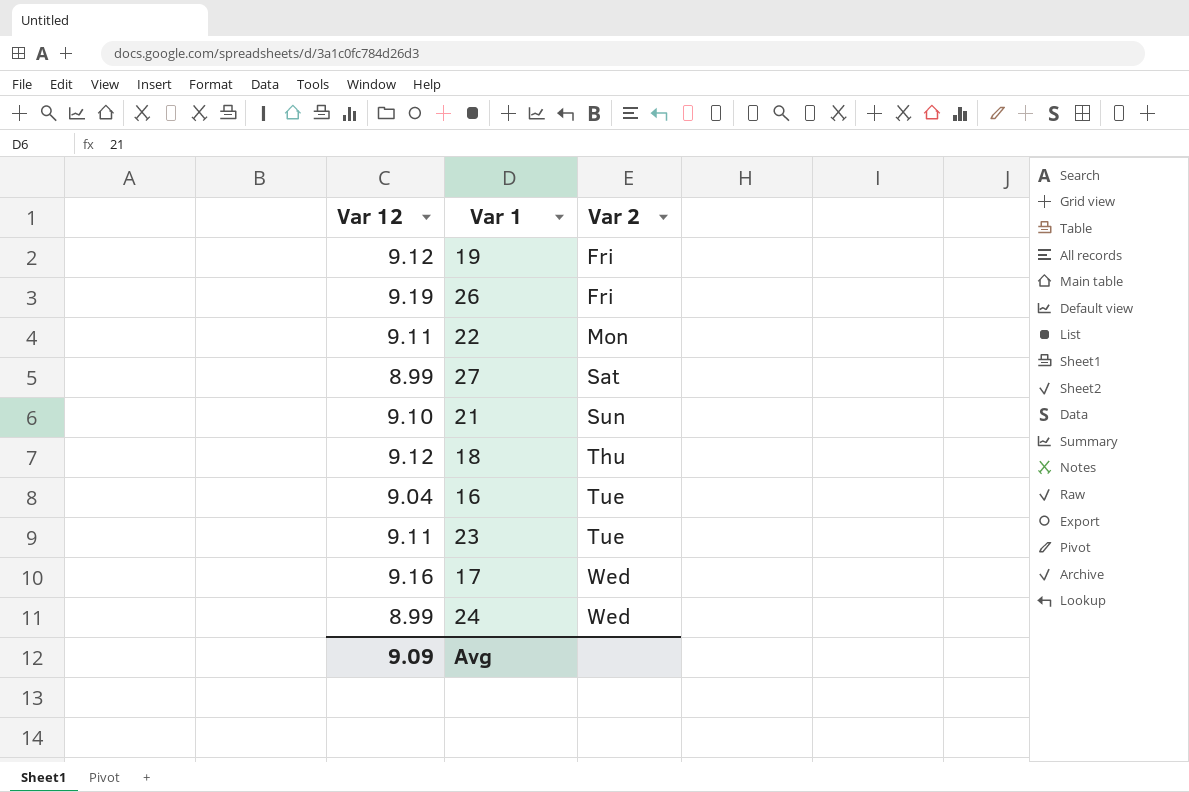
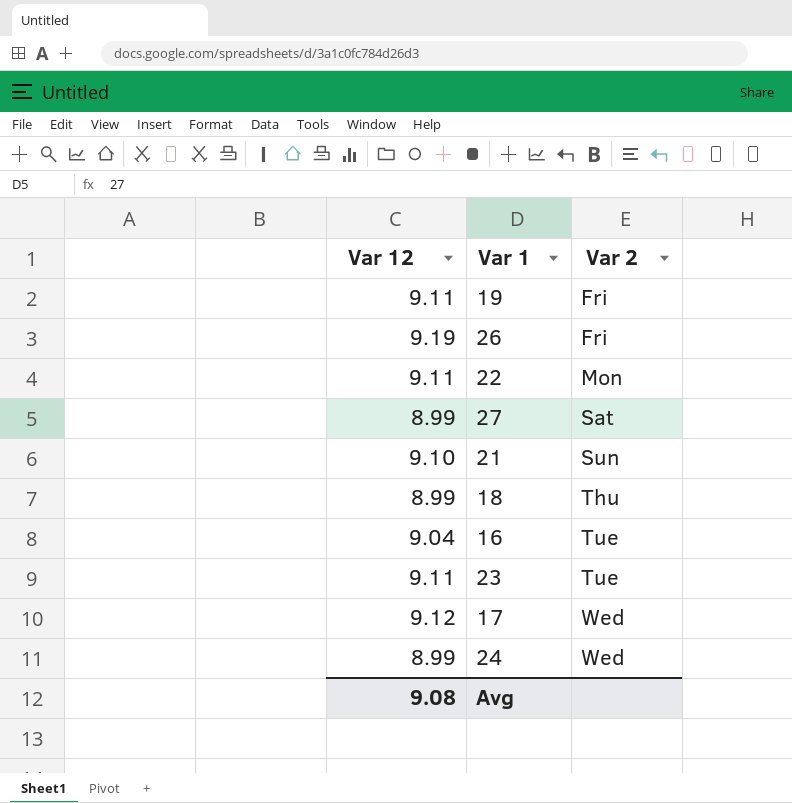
19 | Var 12: 9.12 -> 9.11
18 | Var 12: 9.12 -> 8.99
17 | Var 12: 9.16 -> 9.12
Avg | Var 12: 9.09 -> 9.08

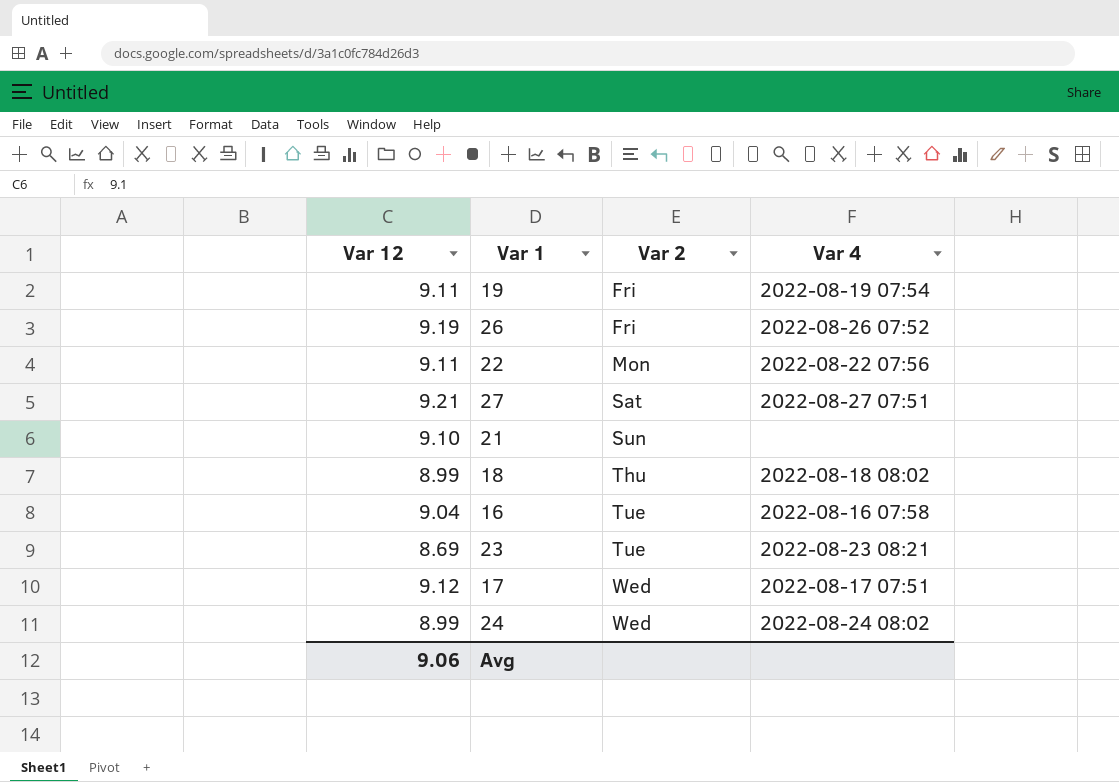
column Var 4 | position: none -> 4
27 | Var 12: 8.99 -> 9.21
23 | Var 12: 9.11 -> 8.69
Avg | Var 12: 9.08 -> 9.06

